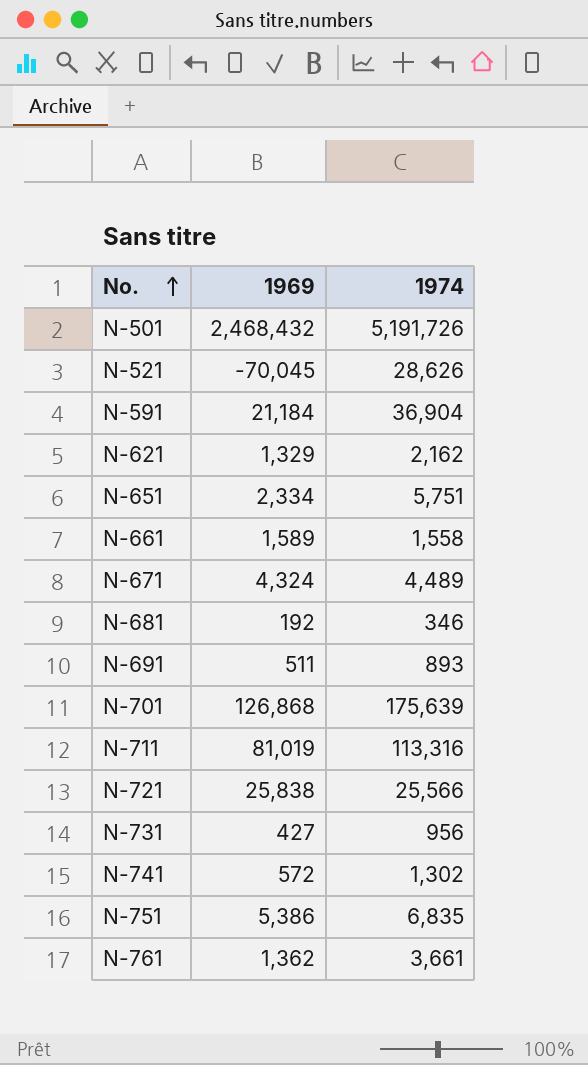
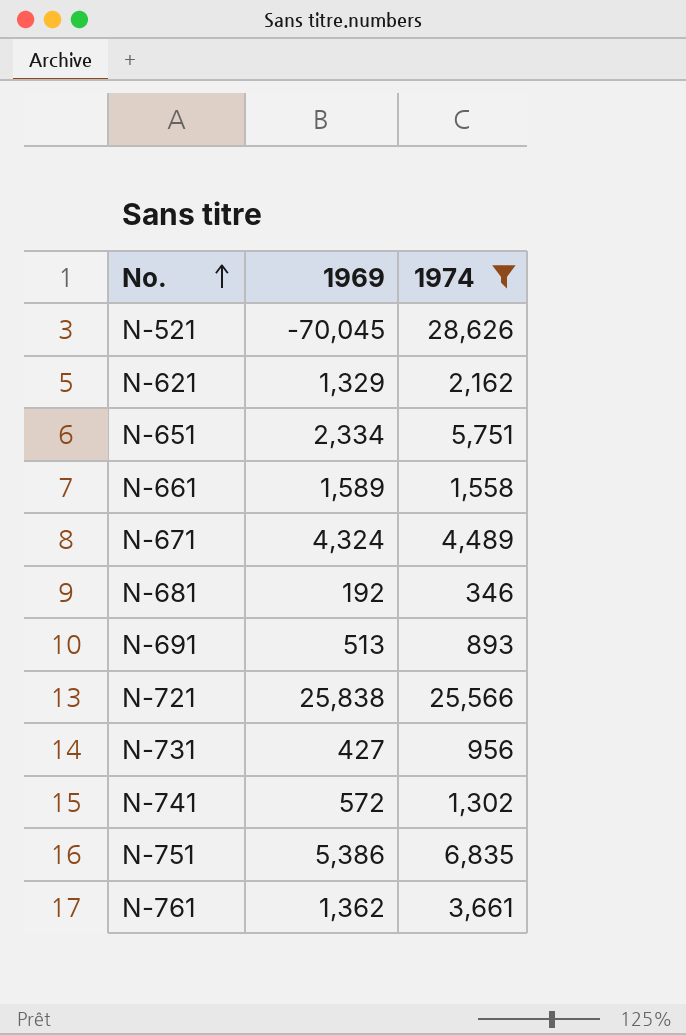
filter: none -> 1974 <= 28,626
N-691 | 1969: 511 -> 513

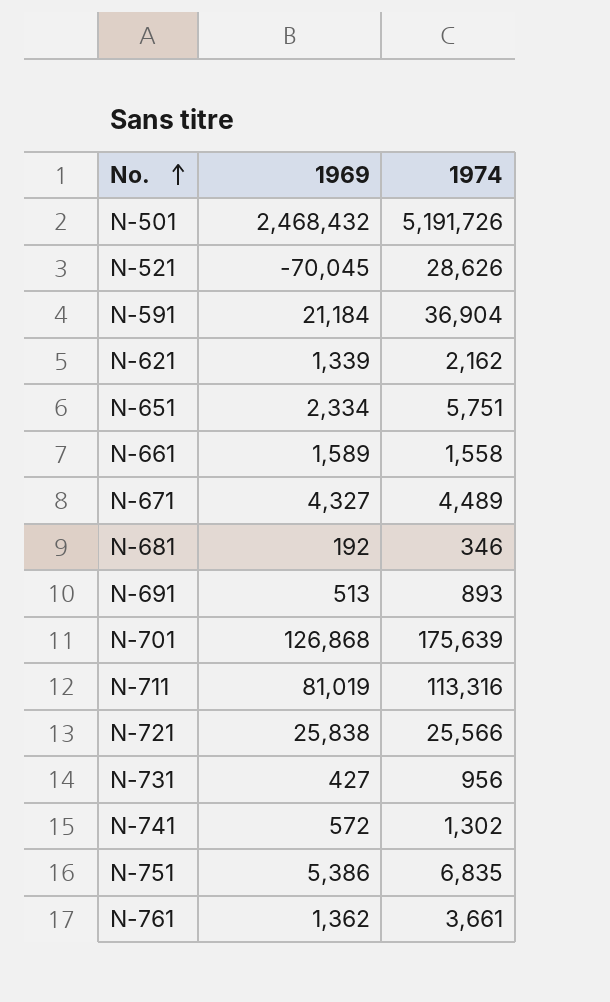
filter: 1974 <= 28,626 -> none
N-621 | 1969: 1,329 -> 1,339
N-671 | 1969: 4,324 -> 4,327

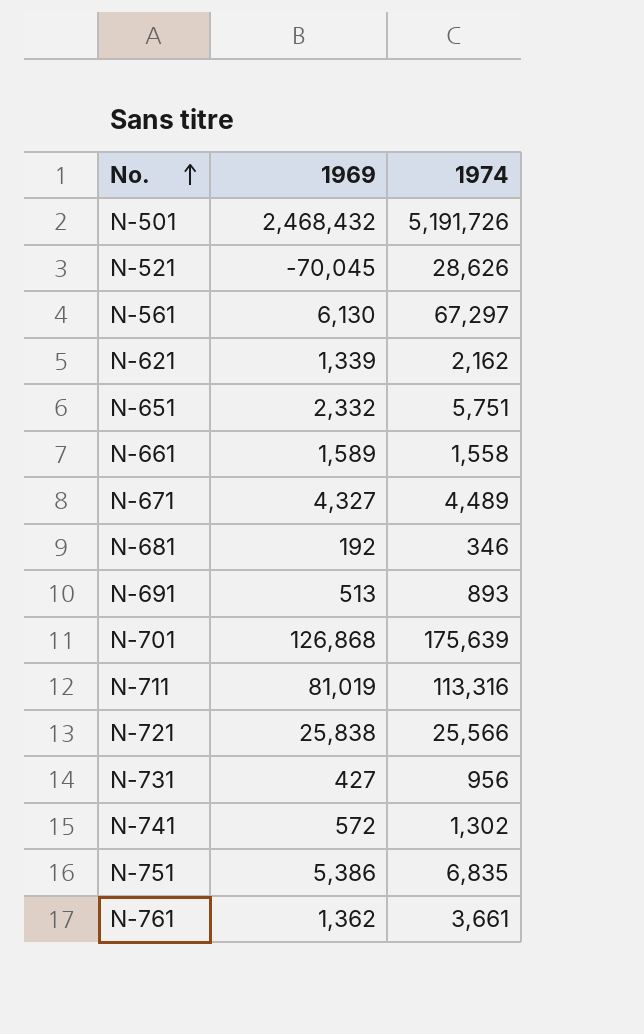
row N-591: 21,184 | 36,904 -> none
row N-561: none -> 6,130 | 67,297
N-651 | 1969: 2,334 -> 2,332

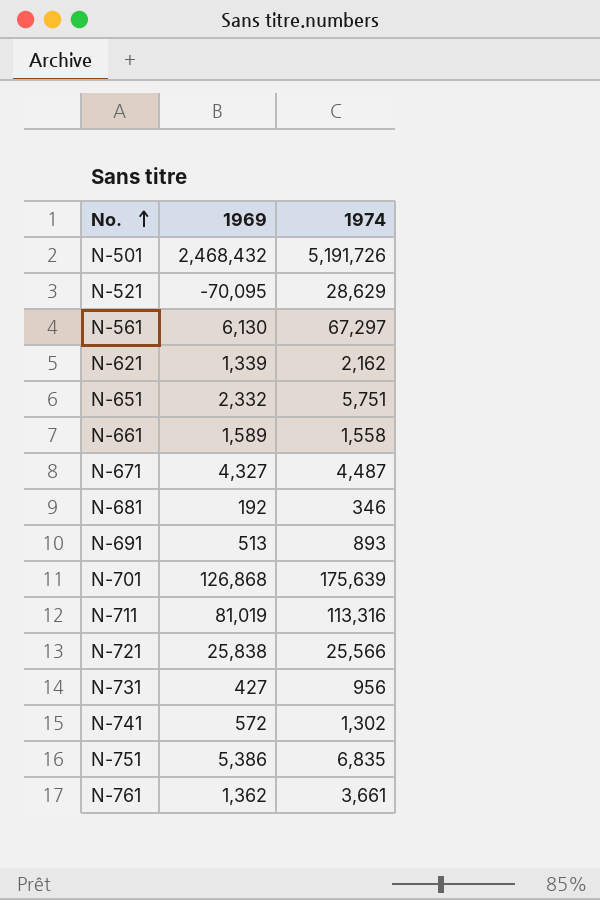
N-521 | 1969: -70,045 -> -70,095
N-521 | 1974: 28,626 -> 28,629
N-671 | 1974: 4,489 -> 4,487

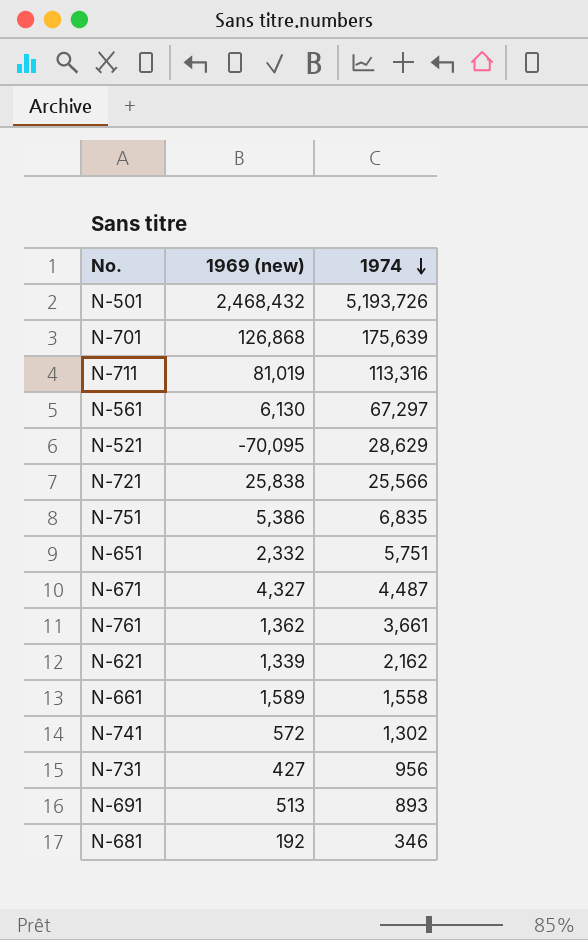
row order: No. ascending -> 1974 descending
column name: 1969 -> 1969 (new)
N-501 | 1974: 5,191,726 -> 5,193,726

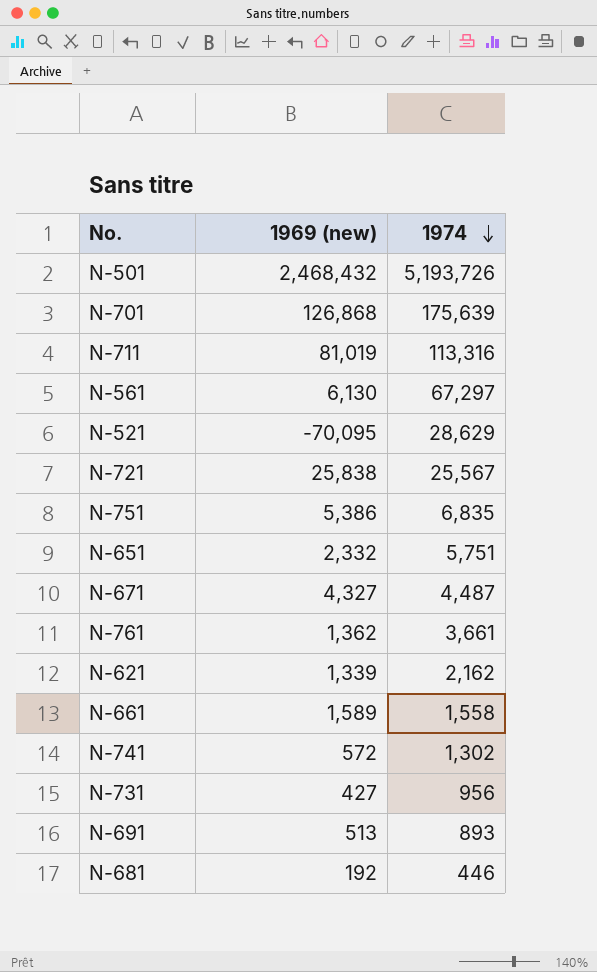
N-721 | 1974: 25,566 -> 25,567
N-681 | 1974: 346 -> 446

